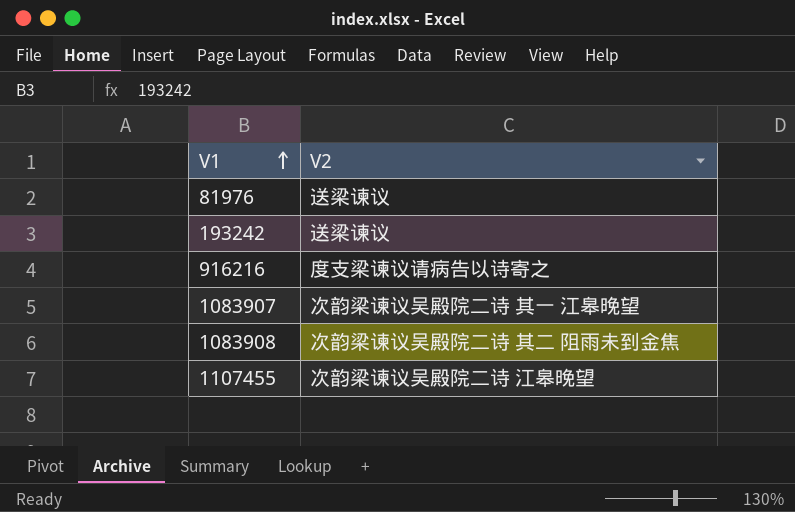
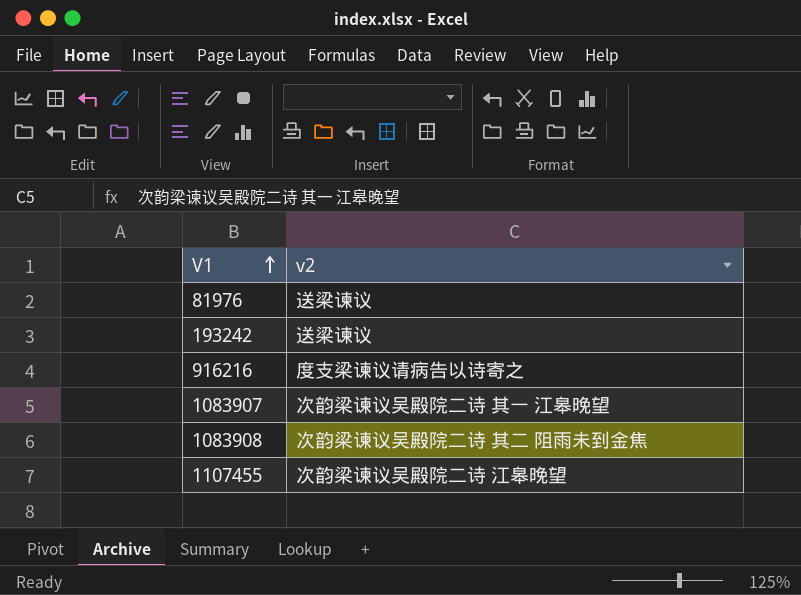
column name: V2 -> v2

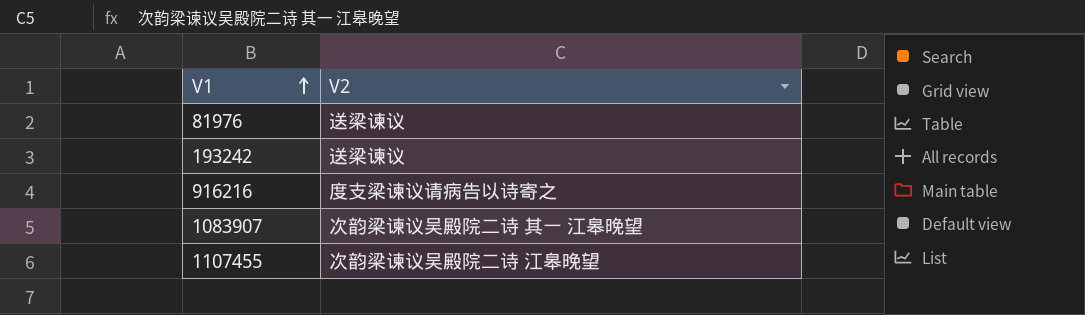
column name: v2 -> V2
row 1083908: 次韵梁谏议吴殿院二诗 其二 阻雨未到金焦 -> none

